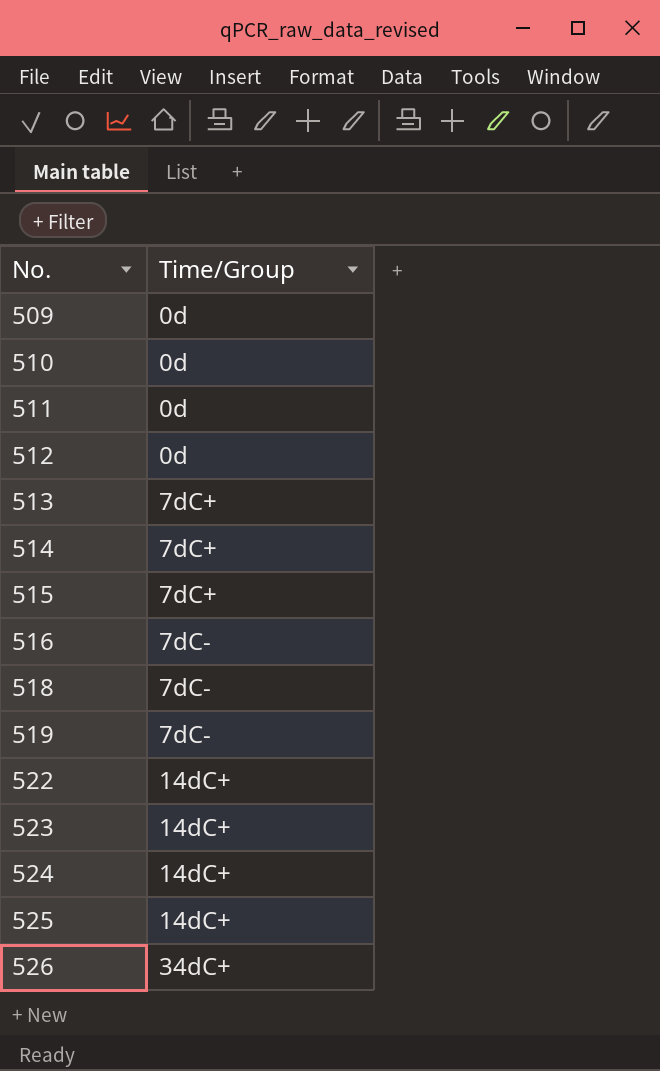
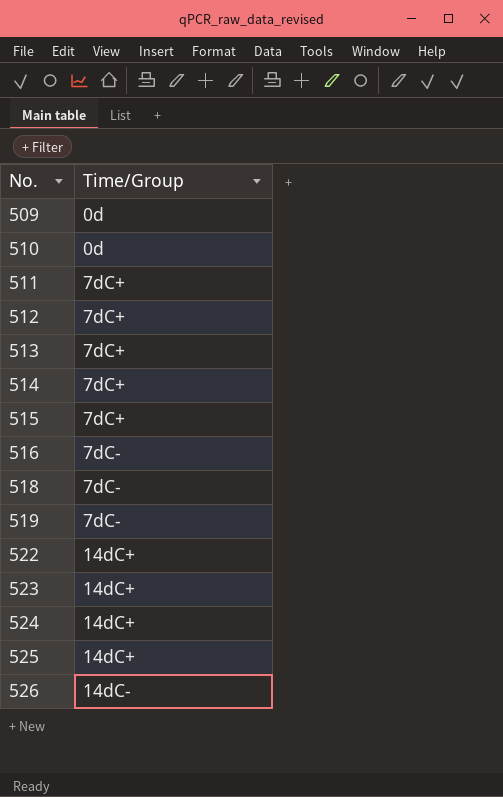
511 | Time/Group: 0d -> 7dC+
512 | Time/Group: 0d -> 7dC+
526 | Time/Group: 34dC+ -> 14dC-

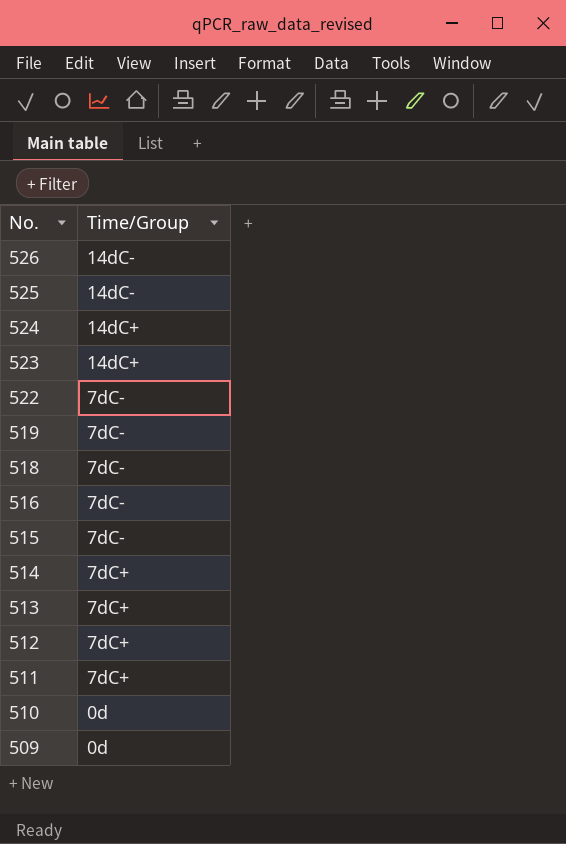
row order: No. ascending -> No. descending
525 | Time/Group: 14dC+ -> 14dC-
522 | Time/Group: 14dC+ -> 7dC-
515 | Time/Group: 7dC+ -> 7dC-

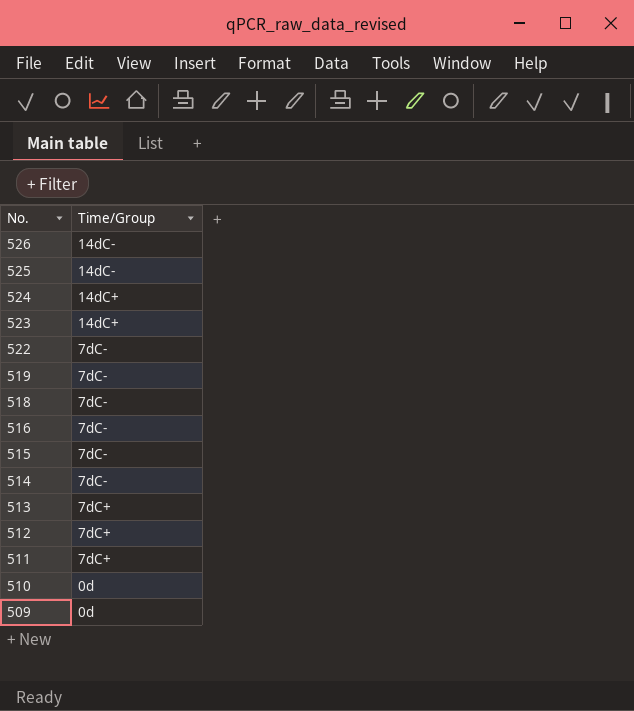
514 | Time/Group: 7dC+ -> 7dC-

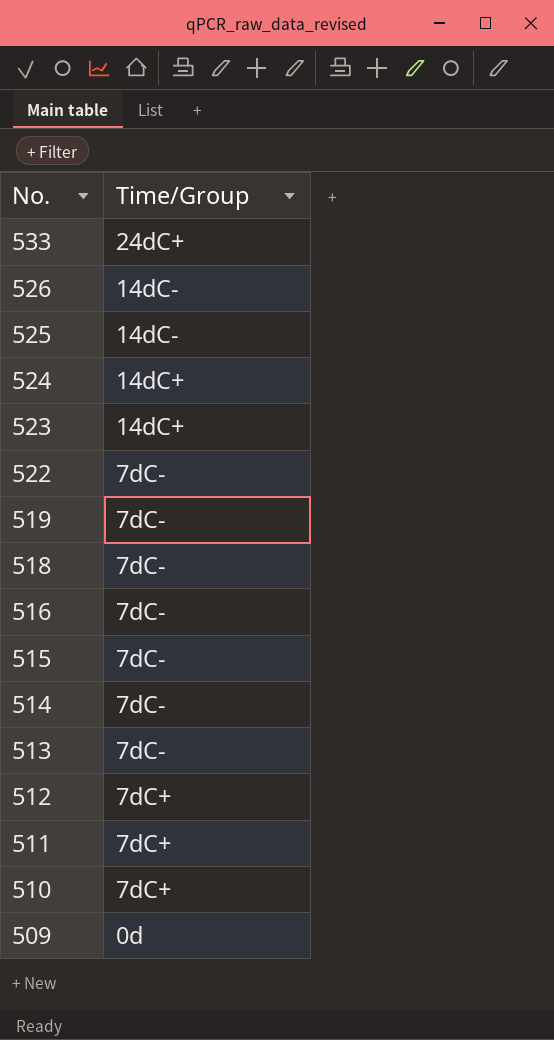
row 533: none -> 24dC+
513 | Time/Group: 7dC+ -> 7dC-
510 | Time/Group: 0d -> 7dC+

